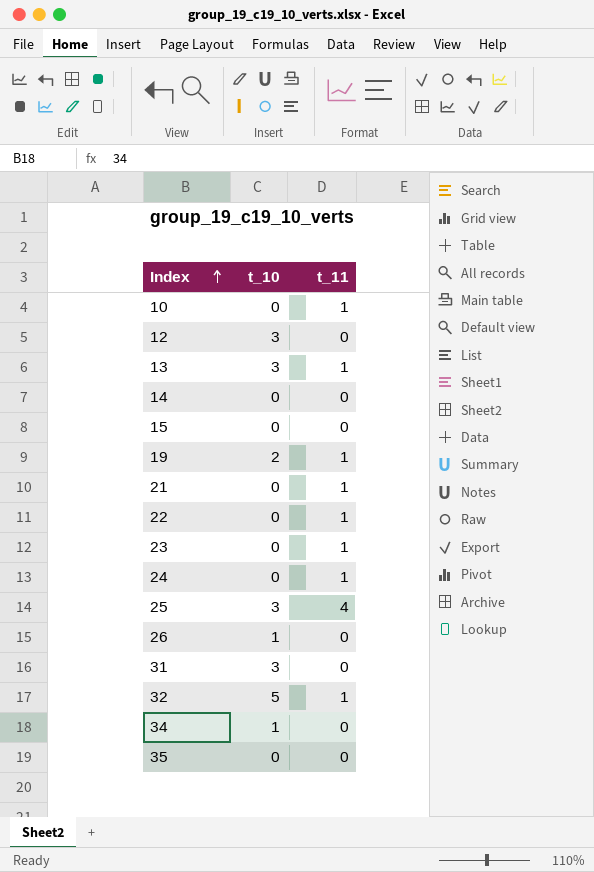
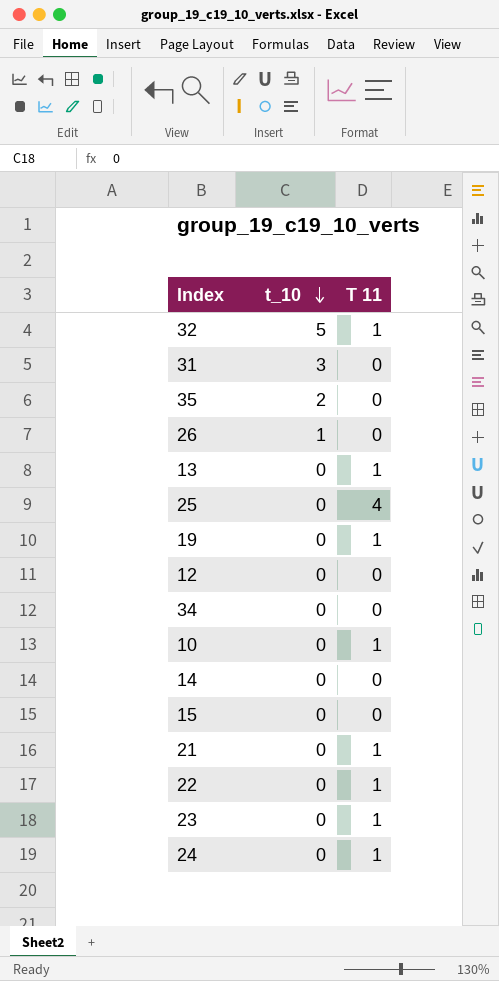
row order: Index ascending -> t_10 descending
column name: t_11 -> T 11
35 | t_10: 0 -> 2
13 | t_10: 3 -> 0
25 | t_10: 3 -> 0
19 | t_10: 2 -> 0
12 | t_10: 3 -> 0
34 | t_10: 1 -> 0

